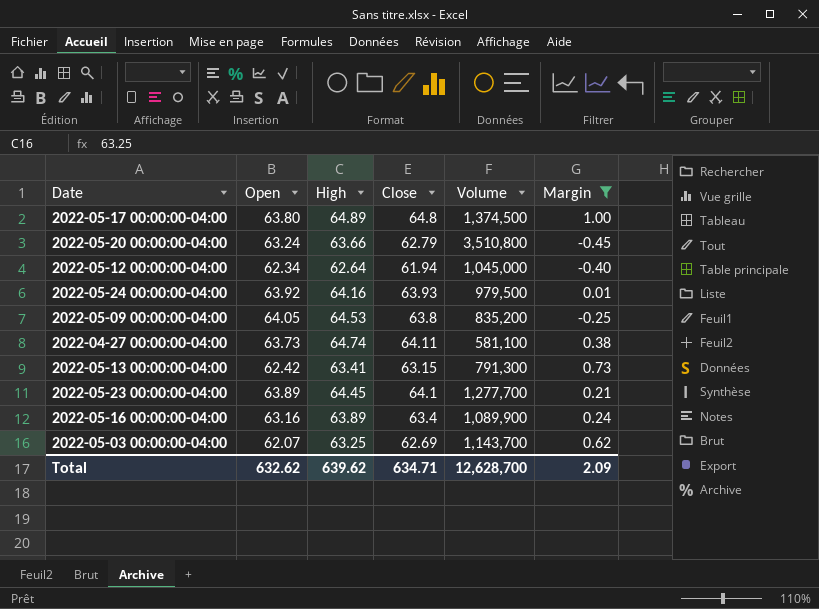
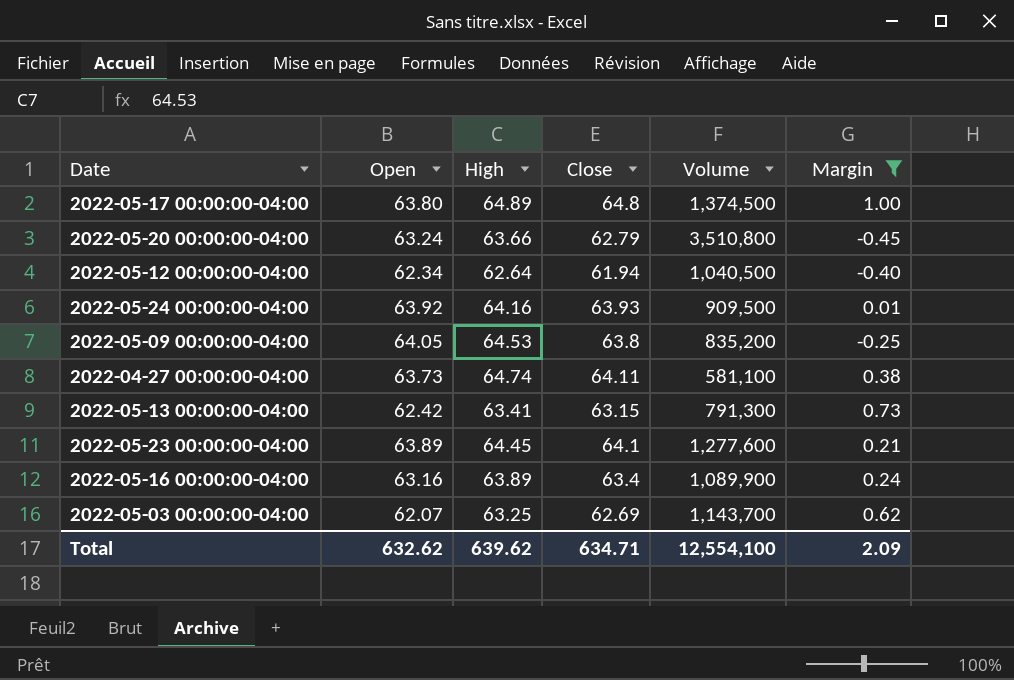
2022-05-12 00:00:00-04:00 | Volume: 1,045,000 -> 1,040,500
2022-05-24 00:00:00-04:00 | Volume: 979,500 -> 909,500
2022-05-23 00:00:00-04:00 | Volume: 1,277,700 -> 1,277,600
Total | Volume: 12,628,700 -> 12,554,100

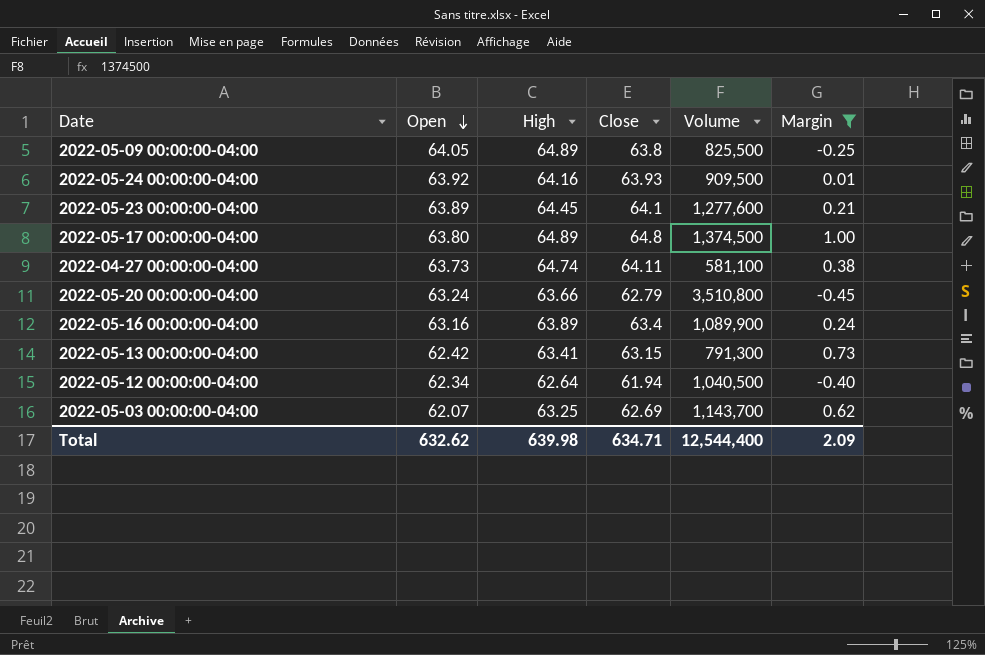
row order: none -> Open descending
2022-05-09 00:00:00-04:00 | High: 64.53 -> 64.89
2022-05-09 00:00:00-04:00 | Volume: 835,200 -> 825,500
Total | High: 639.62 -> 639.98
Total | Volume: 12,554,100 -> 12,544,400

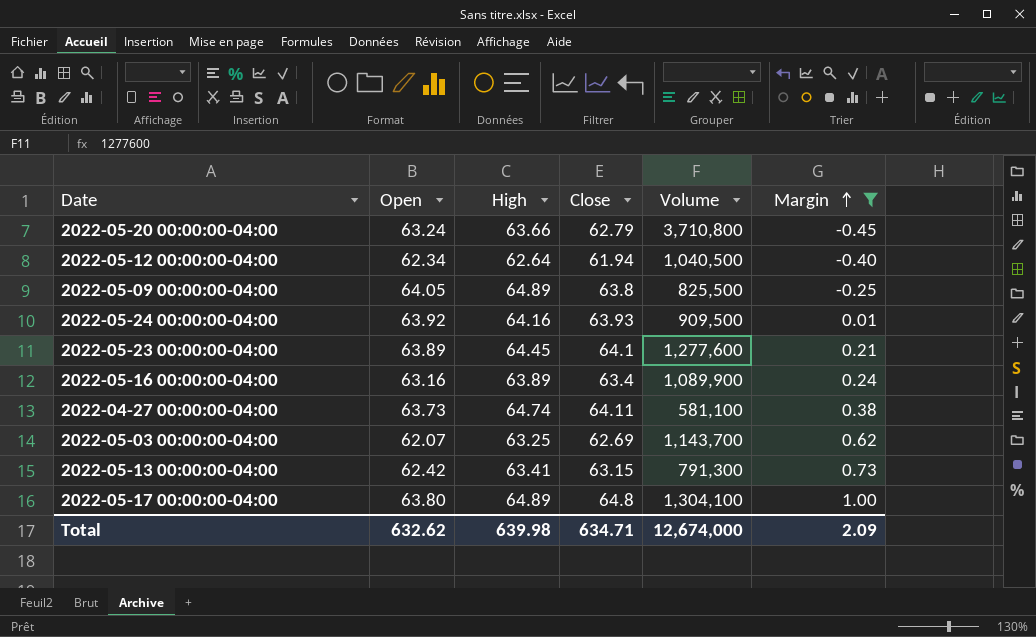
row order: Open descending -> Margin ascending
2022-05-20 00:00:00-04:00 | Volume: 3,510,800 -> 3,710,800
2022-05-17 00:00:00-04:00 | Volume: 1,374,500 -> 1,304,100
Total | Volume: 12,544,400 -> 12,674,000

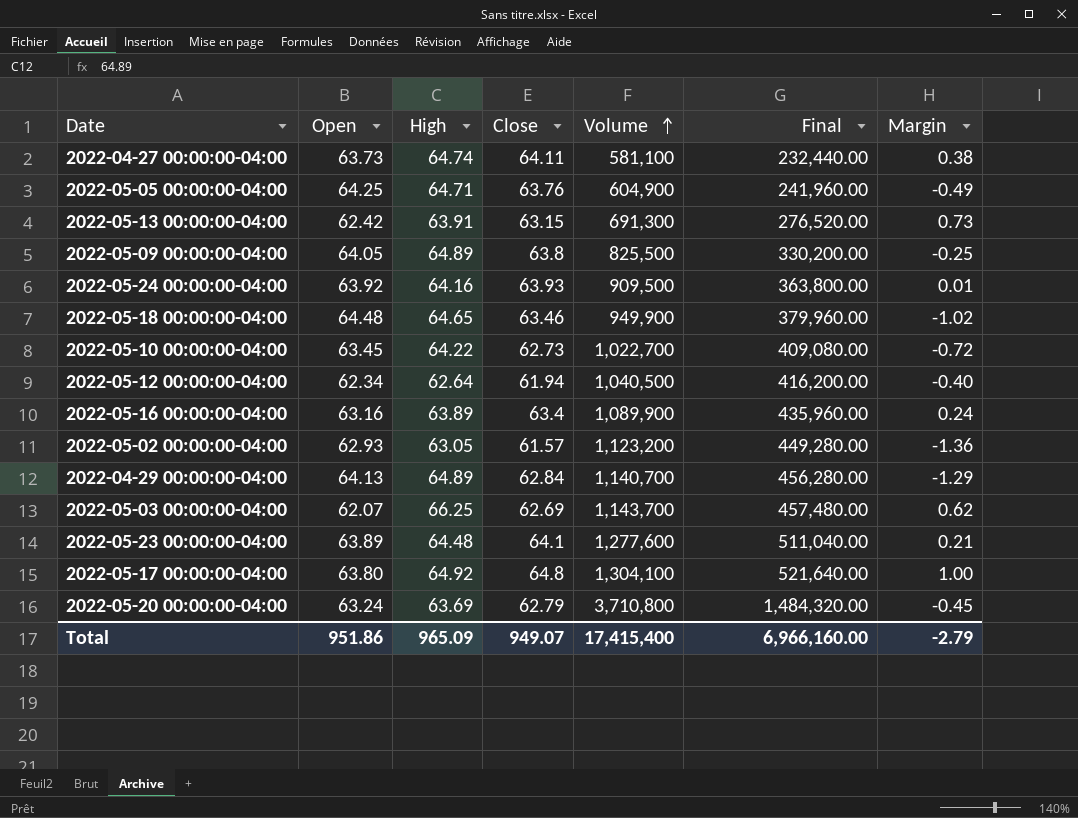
filter: Margin >= -0.45 -> none
row order: Margin ascending -> Volume ascending
column Final | formula: none -> [Volume] * 0.4
2022-05-13 00:00:00-04:00 | High: 63.41 -> 63.91
2022-05-13 00:00:00-04:00 | Volume: 791,300 -> 691,300
2022-05-03 00:00:00-04:00 | High: 63.25 -> 66.25
2022-05-23 00:00:00-04:00 | High: 64.45 -> 64.48
2022-05-17 00:00:00-04:00 | High: 64.89 -> 64.92
2022-05-20 00:00:00-04:00 | High: 63.66 -> 63.69
Total | Open: 632.62 -> 951.86
Total | High: 639.98 -> 965.09
Total | Close: 634.71 -> 949.07
Total | Volume: 12,674,000 -> 17,415,400
Total | Margin: 2.09 -> -2.79

